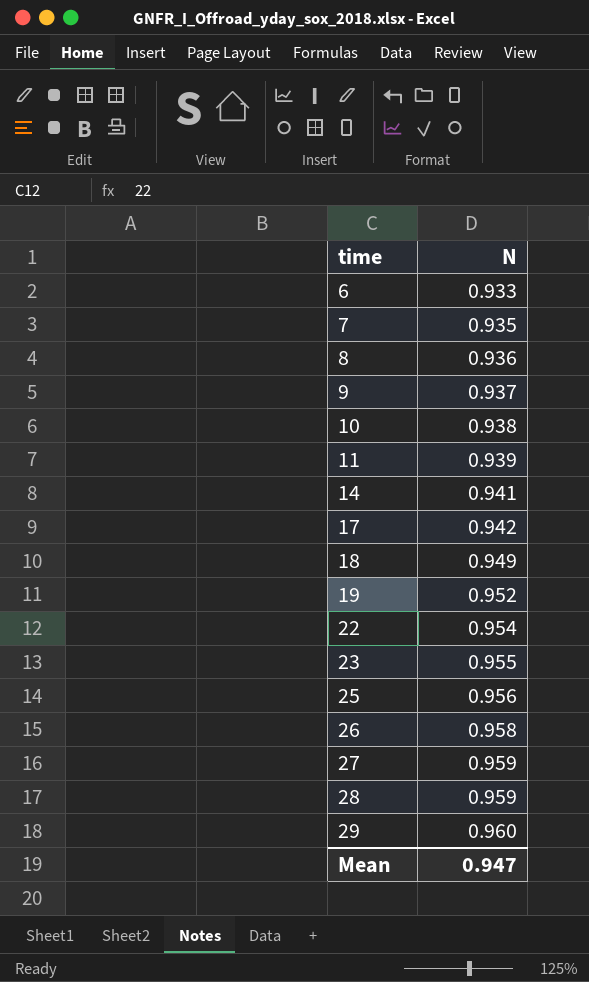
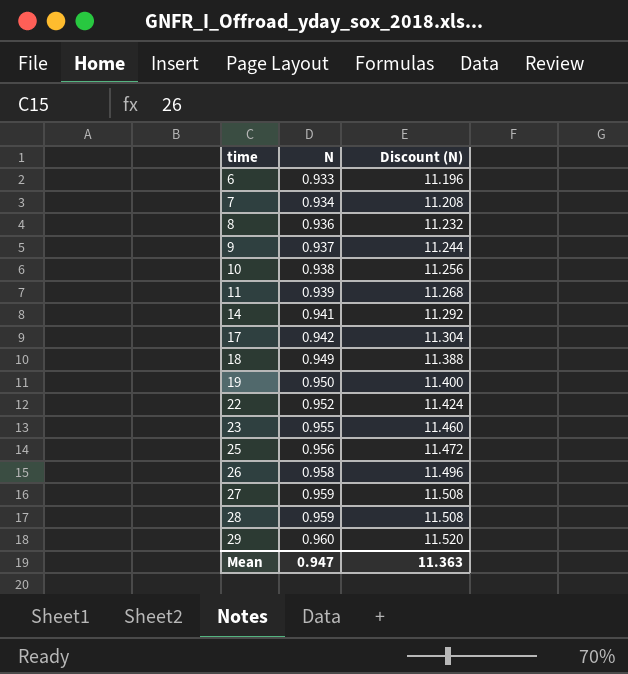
column Discount (N) | formula: none -> [N] * 12
7 | N: 0.935 -> 0.934
19 | N: 0.952 -> 0.950
22 | N: 0.954 -> 0.952

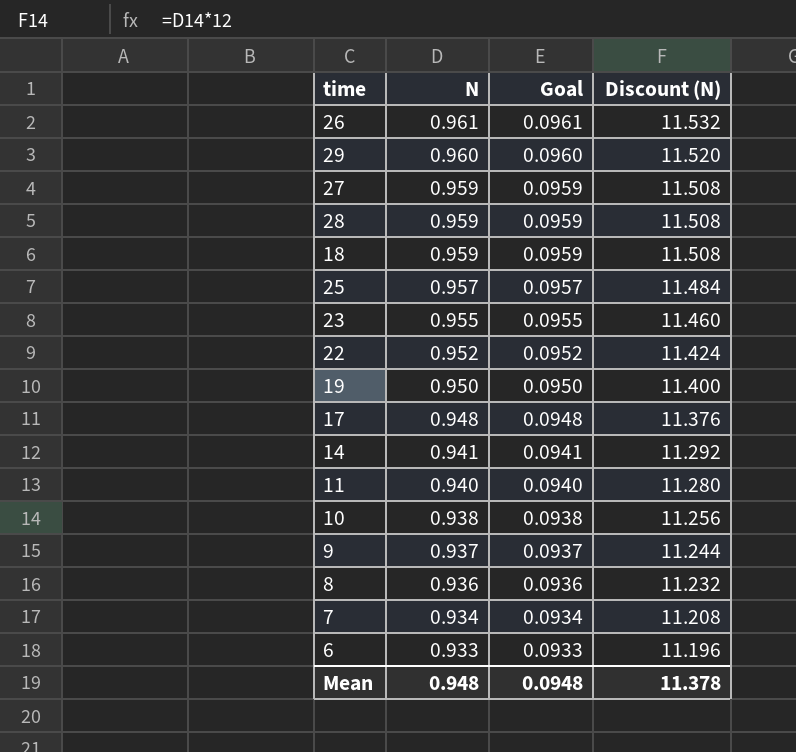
row order: time ascending -> N descending
column Goal | formula: none -> [N] * 0.1
26 | N: 0.958 -> 0.961
26 | Discount (N): 11.496 -> 11.532
18 | N: 0.949 -> 0.959
18 | Discount (N): 11.388 -> 11.508
25 | N: 0.956 -> 0.957
25 | Discount (N): 11.472 -> 11.484
17 | N: 0.942 -> 0.948
17 | Discount (N): 11.304 -> 11.376
11 | N: 0.939 -> 0.940
11 | Discount (N): 11.268 -> 11.280
Mean | N: 0.947 -> 0.948
Mean | Discount (N): 11.363 -> 11.378

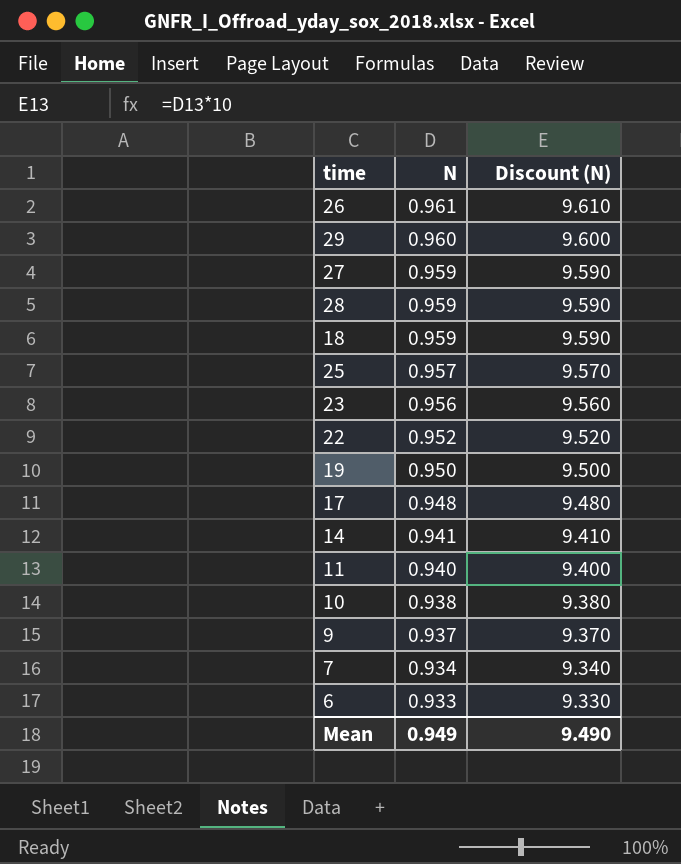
column Goal | formula: [N] * 0.1 -> none
column Discount (N) | formula: [N] * 12 -> [N] * 10
row 8: 0.936 | 0.0936 | 11.232 -> none
23 | N: 0.955 -> 0.956
Mean | N: 0.948 -> 0.949
Mean | Discount (N): 11.378 -> 9.490

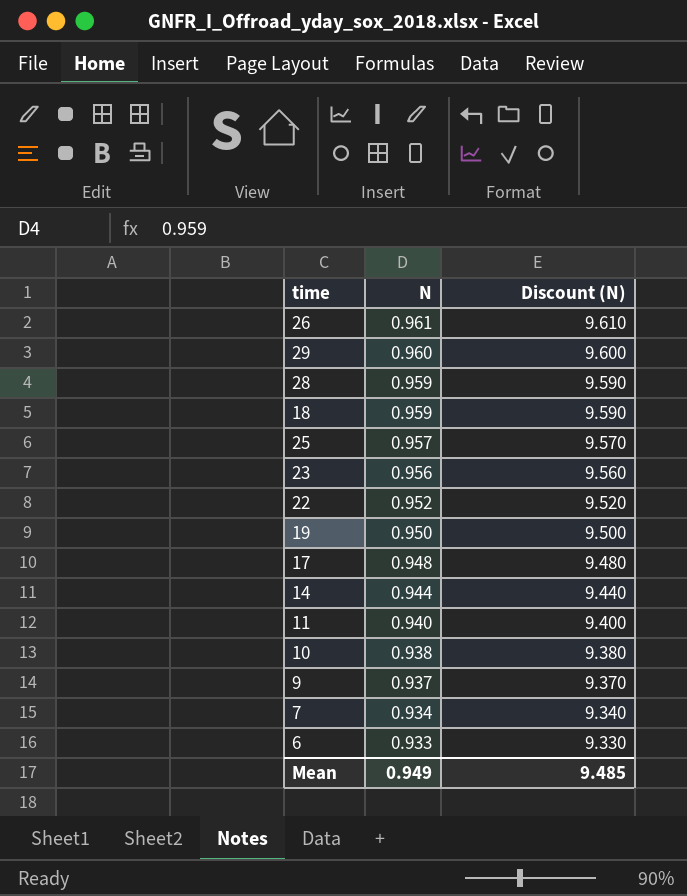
row 27: 0.959 | 9.590 -> none
14 | N: 0.941 -> 0.944
14 | Discount (N): 9.410 -> 9.440
Mean | Discount (N): 9.490 -> 9.485

